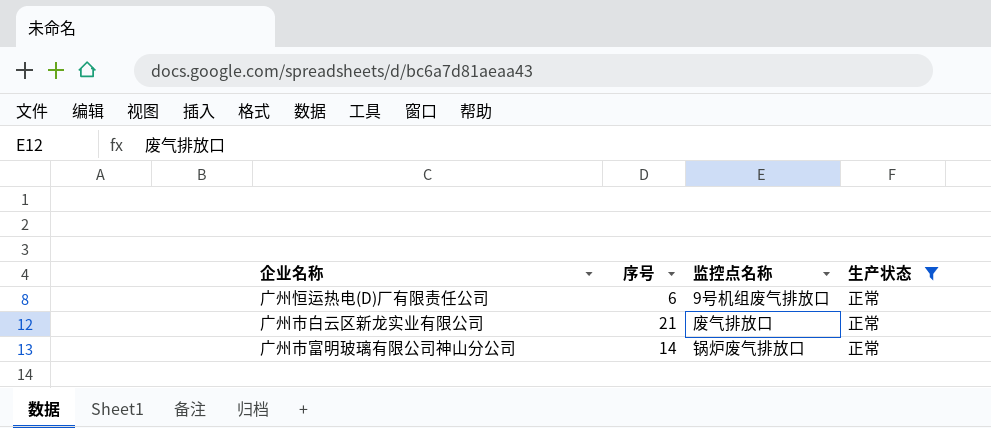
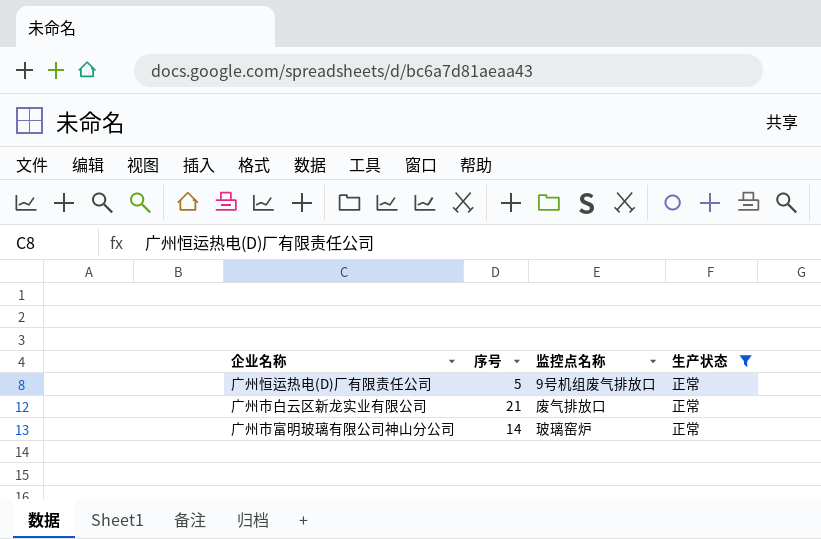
广州恒运热电(D)厂有限责任公司 | 序号: 6 -> 5
广州市富明玻璃有限公司神山分公司 | 监控点名称: 锅炉废气排放口 -> 玻璃窑炉

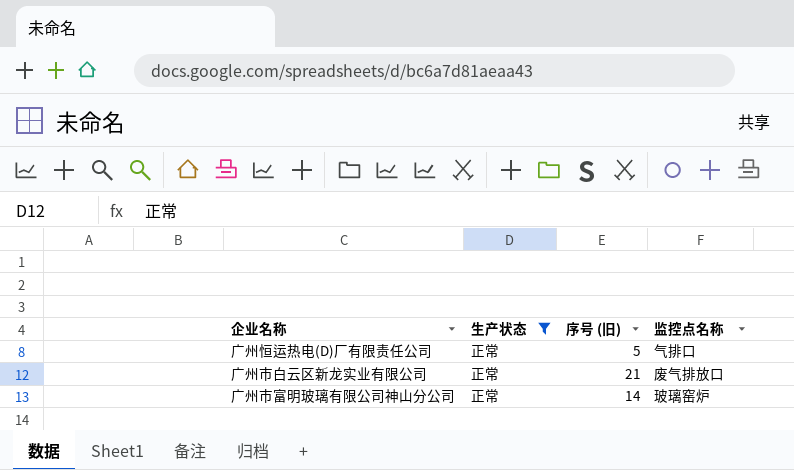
column 生产状态 | position: 4 -> 2
column name: 序号 -> 序号 (旧)
广州恒运热电(D)厂有限责任公司 | 监控点名称: 9号机组废气排放口 -> 气排口

